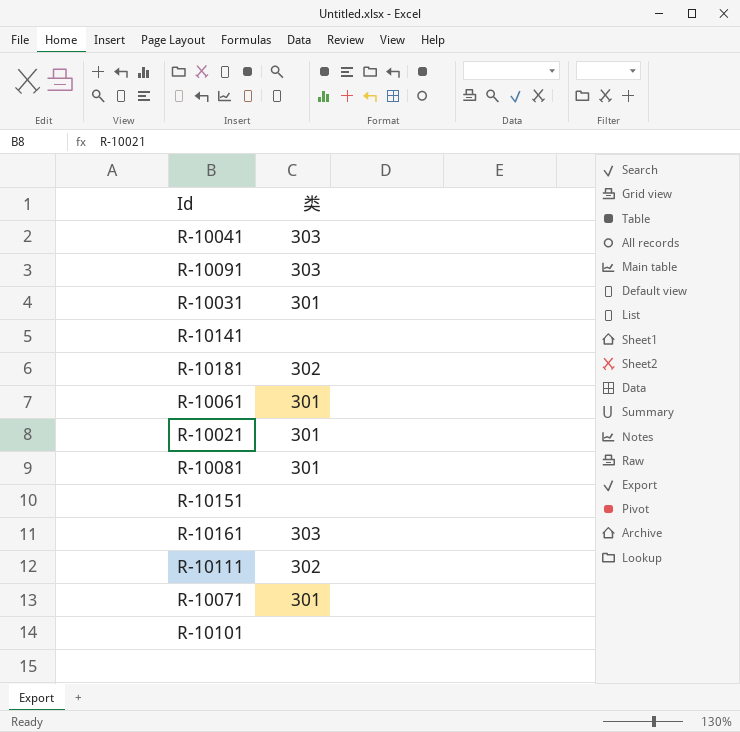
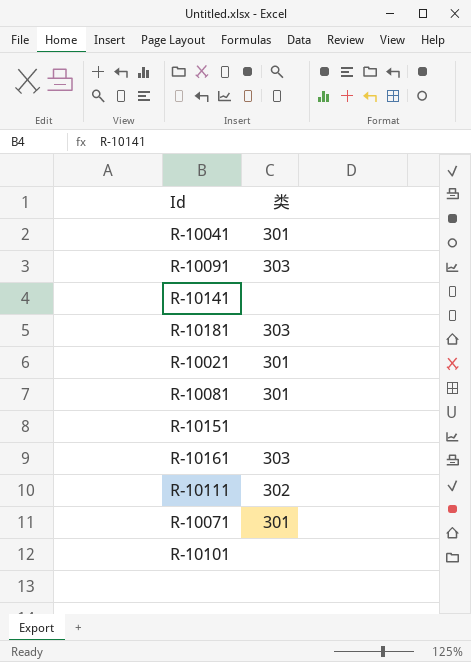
row R-10031: 301 -> none
row R-10061: 301 -> none
R-10041 | 类: 303 -> 301
R-10181 | 类: 302 -> 303

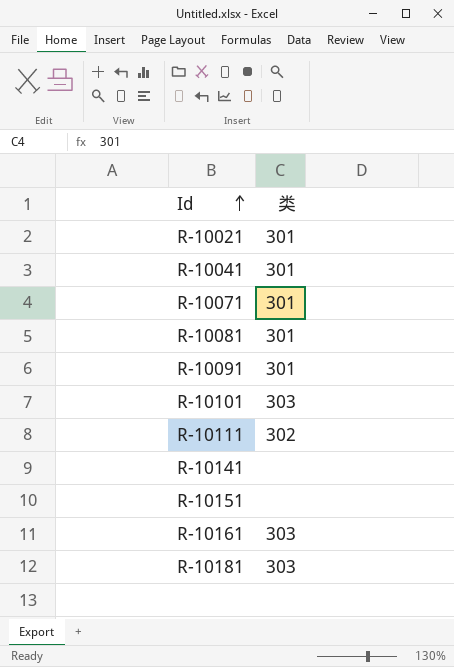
row order: none -> Id ascending
R-10091 | 类: 303 -> 301
R-10101 | 类: none -> 303

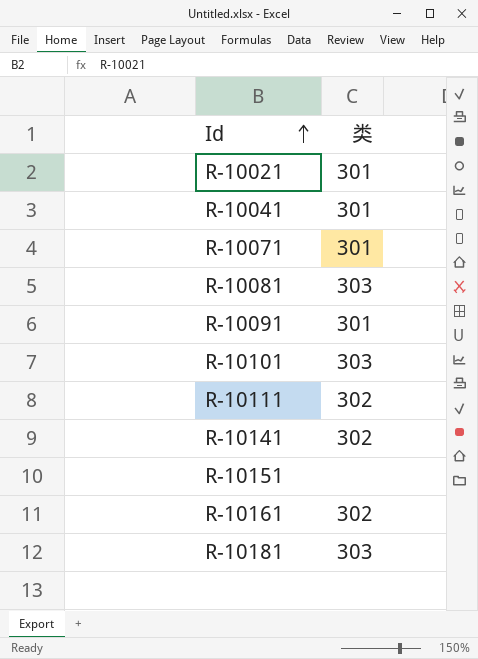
R-10081 | 类: 301 -> 303
R-10141 | 类: none -> 302
R-10161 | 类: 303 -> 302

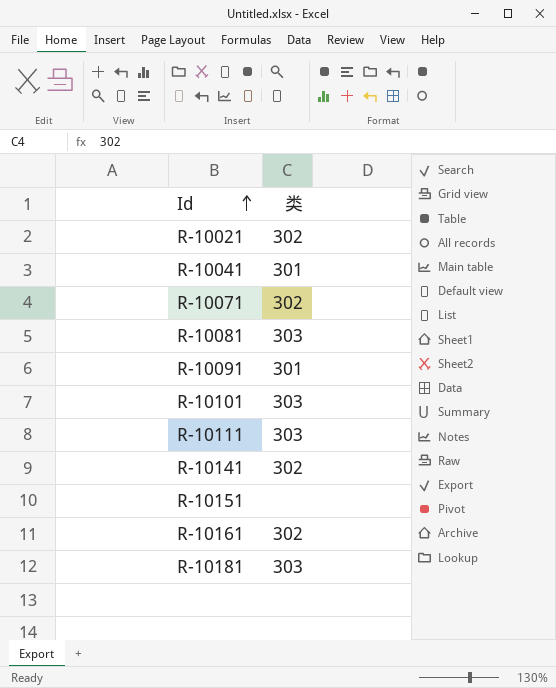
R-10021 | 类: 301 -> 302
R-10071 | 类: 301 -> 302
R-10111 | 类: 302 -> 303

